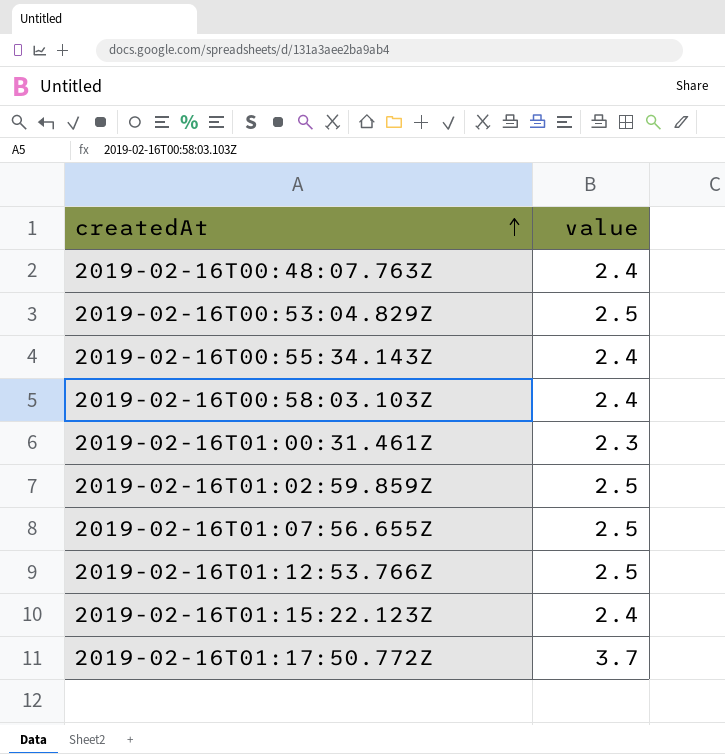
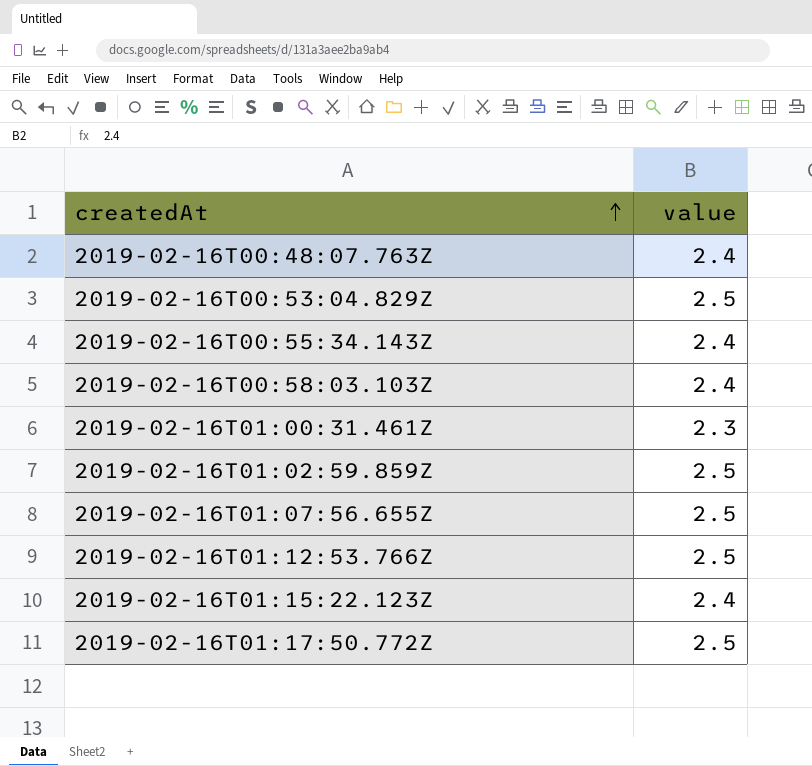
2019-02-16T01:17:50.772Z | value: 3.7 -> 2.5

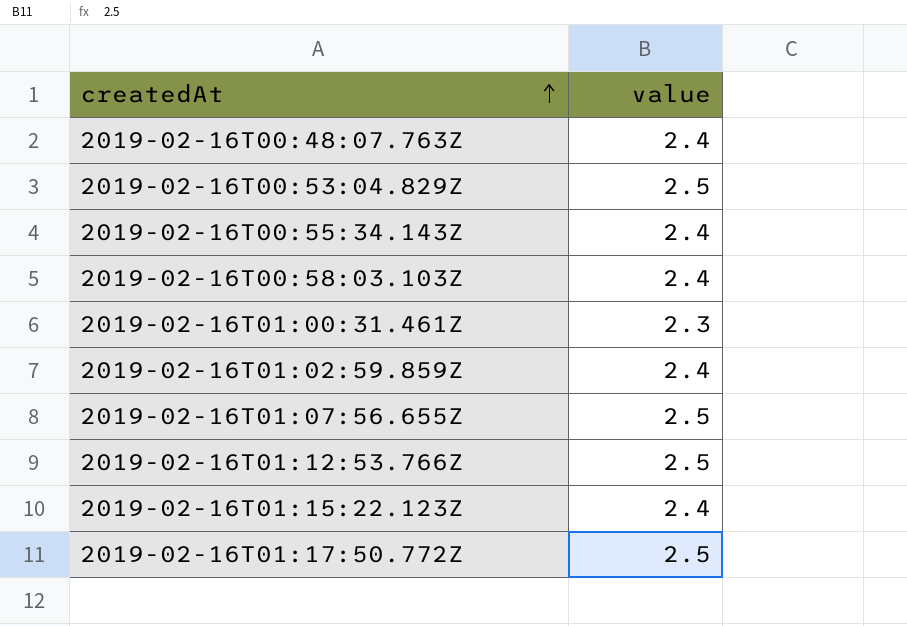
2019-02-16T01:02:59.859Z | value: 2.5 -> 2.4

